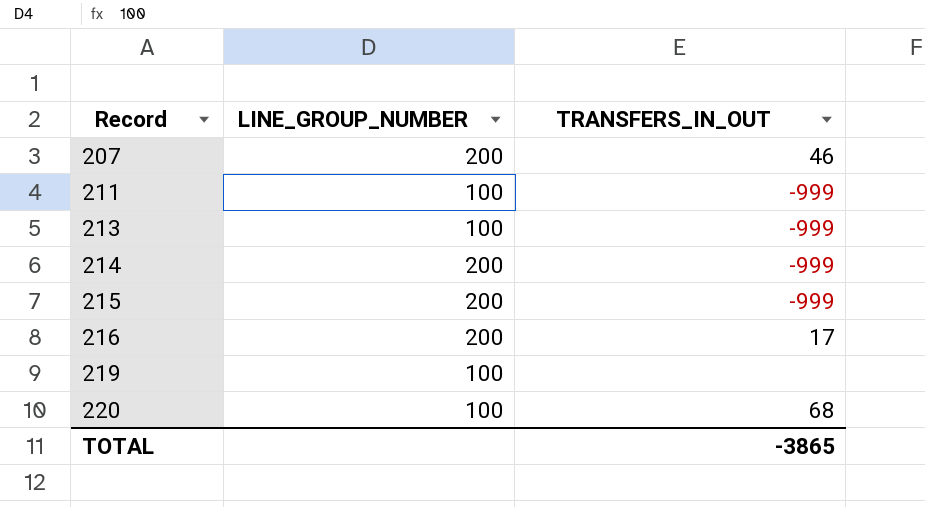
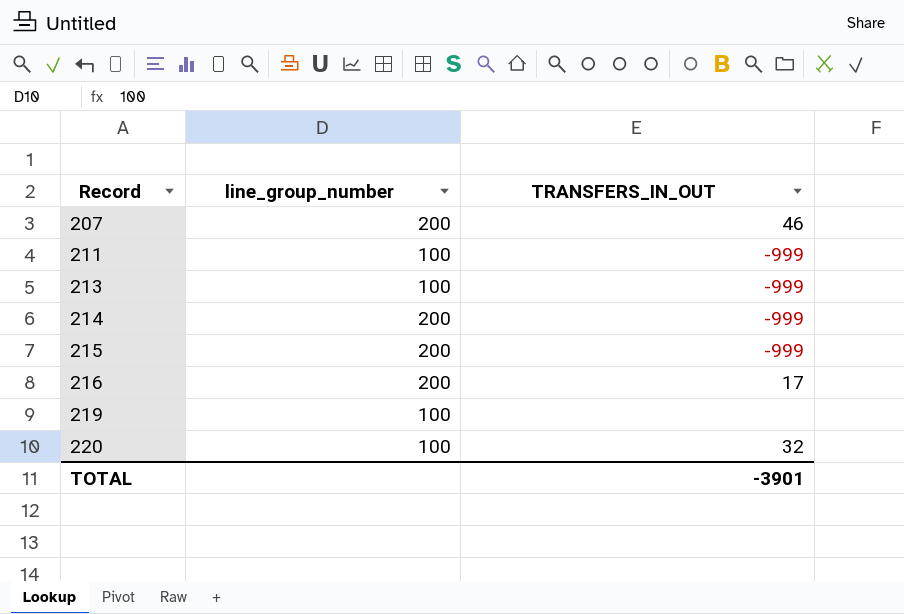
column name: LINE_GROUP_NUMBER -> line_group_number
220 | TRANSFERS_IN_OUT: 68 -> 32
TOTAL | TRANSFERS_IN_OUT: -3865 -> -3901

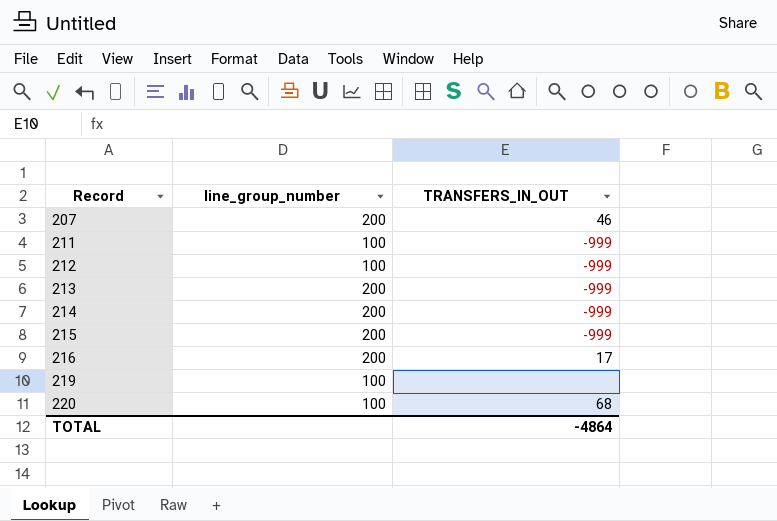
row 212: none -> 100 | -999
213 | line_group_number: 100 -> 200
220 | TRANSFERS_IN_OUT: 32 -> 68
TOTAL | TRANSFERS_IN_OUT: -3901 -> -4864

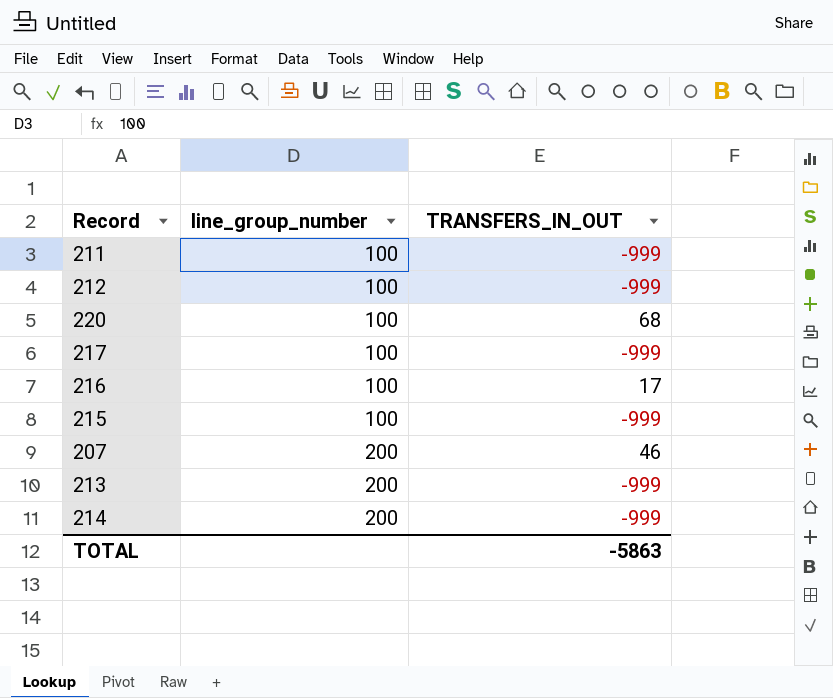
row order: Record ascending -> line_group_number ascending
row 219: 100 | none -> none
row 217: none -> 100 | -999
216 | line_group_number: 200 -> 100
215 | line_group_number: 200 -> 100
TOTAL | TRANSFERS_IN_OUT: -4864 -> -5863

